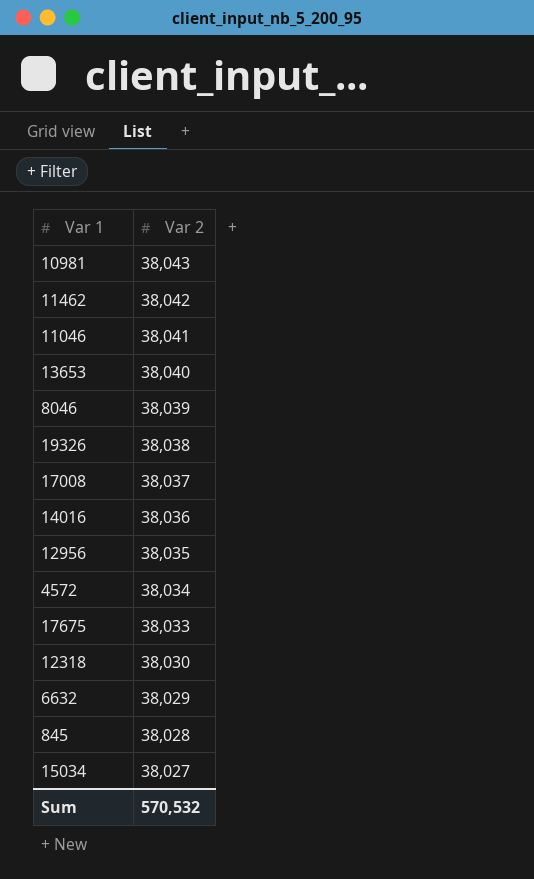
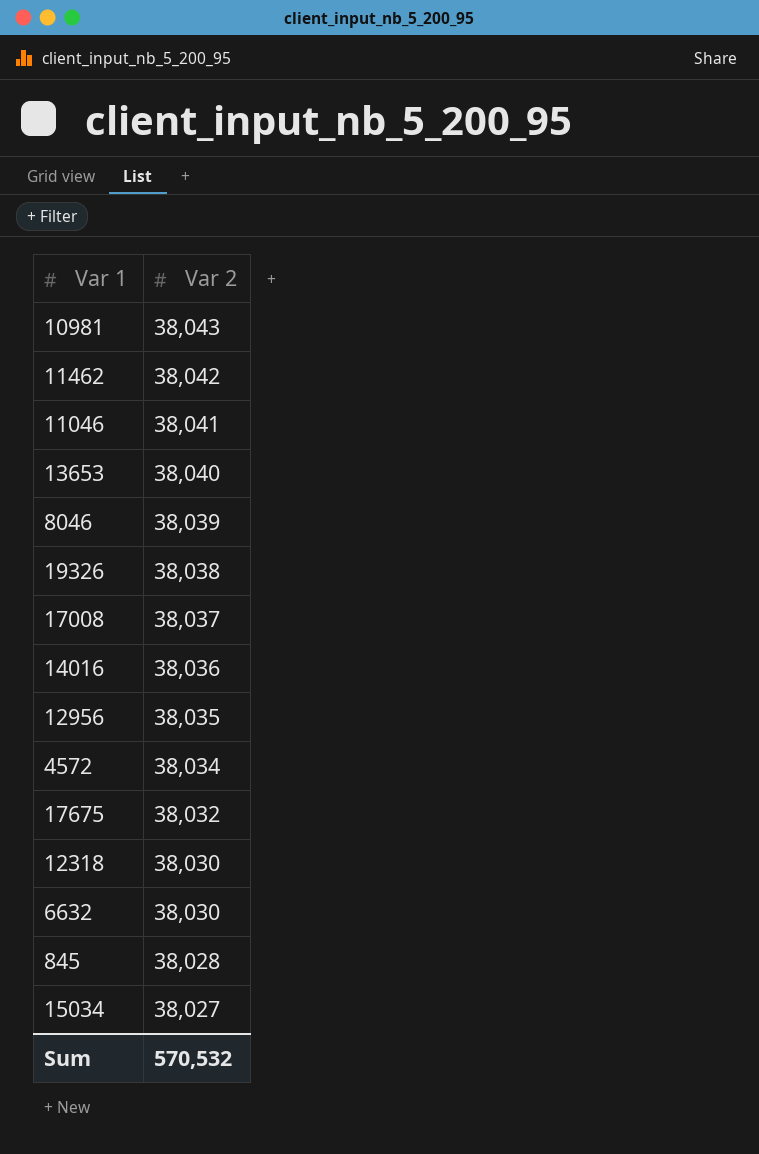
17675 | Var 2: 38,033 -> 38,032
6632 | Var 2: 38,029 -> 38,030

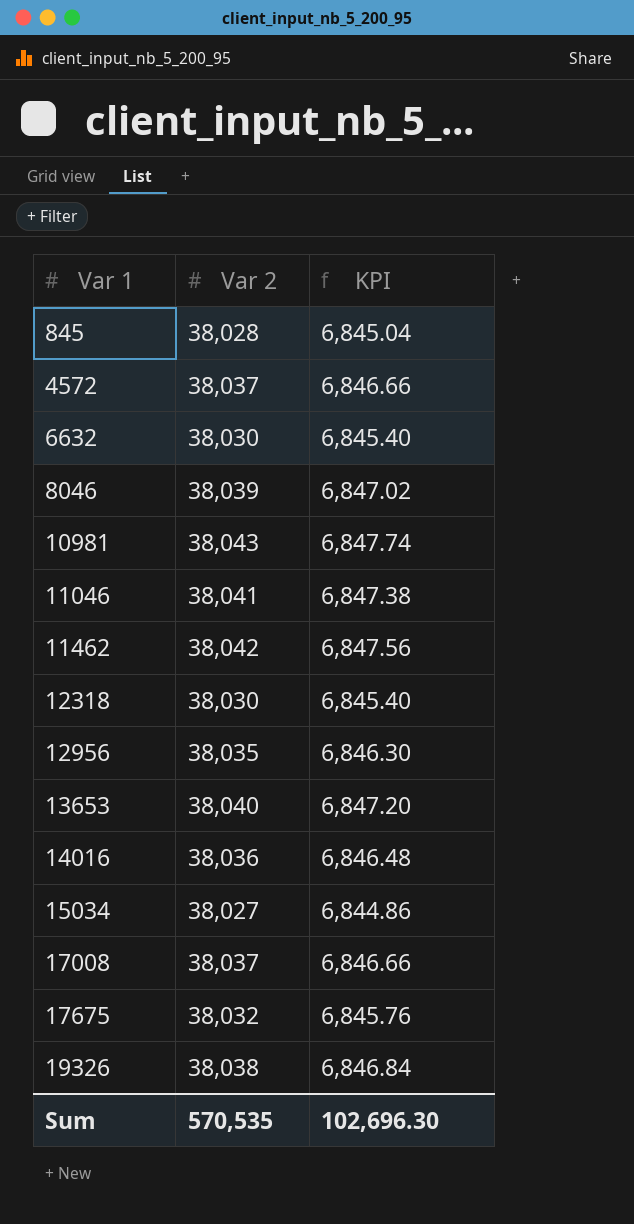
row order: Var 2 descending -> Var 1 ascending
column KPI | formula: none -> [Var 2] * 0.18
4572 | Var 2: 38,034 -> 38,037
Sum | Var 2: 570,532 -> 570,535

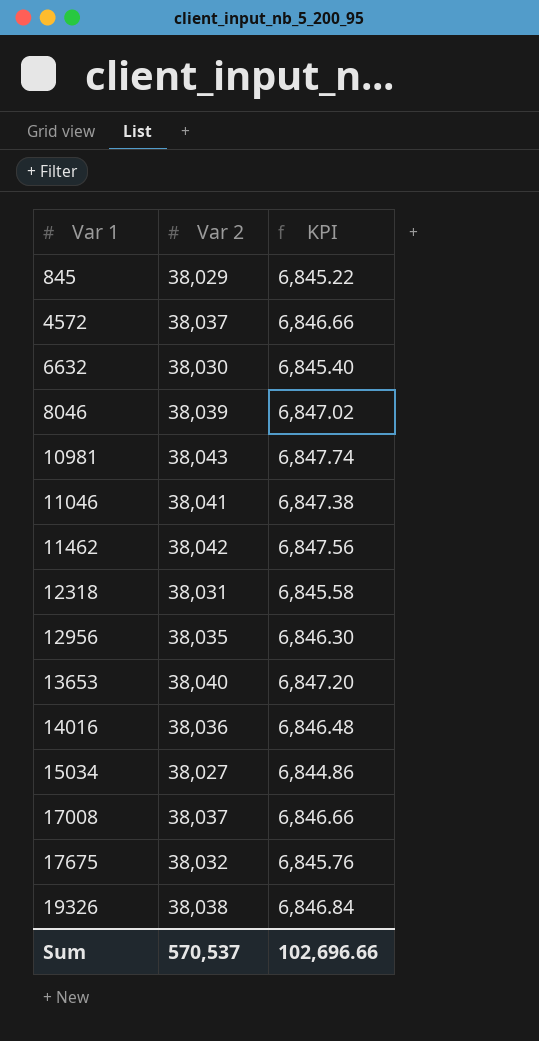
845 | Var 2: 38,028 -> 38,029
845 | KPI: 6,845.04 -> 6,845.22
12318 | Var 2: 38,030 -> 38,031
12318 | KPI: 6,845.40 -> 6,845.58
Sum | Var 2: 570,535 -> 570,537
Sum | KPI: 102,696.30 -> 102,696.66

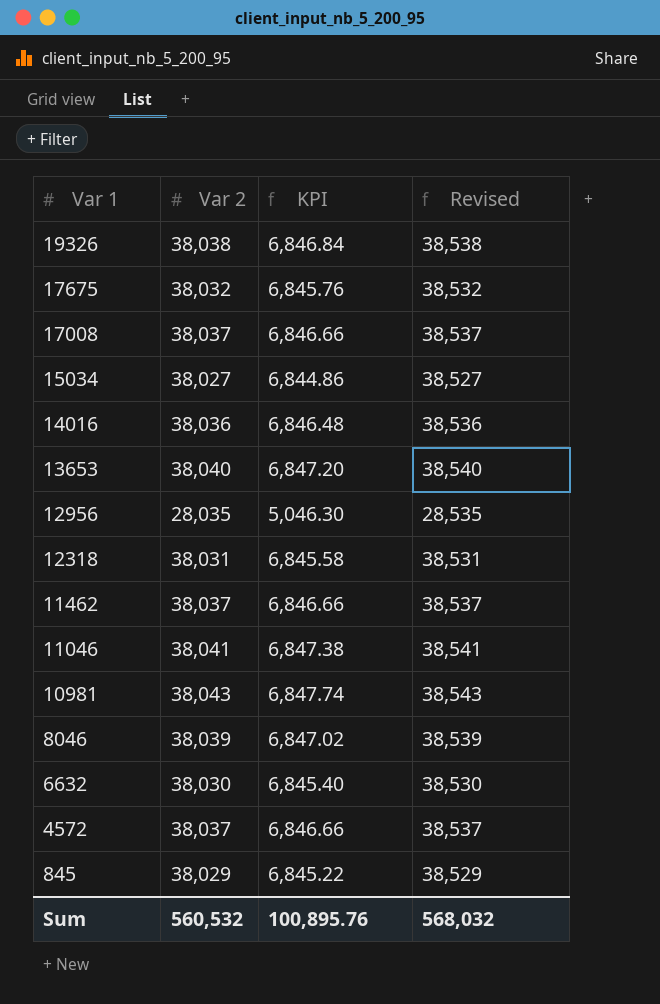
row order: Var 1 ascending -> Var 1 descending
column Revised | formula: none -> [Var 2] + 500
12956 | Var 2: 38,035 -> 28,035
12956 | KPI: 6,846.30 -> 5,046.30
11462 | Var 2: 38,042 -> 38,037
11462 | KPI: 6,847.56 -> 6,846.66
Sum | Var 2: 570,537 -> 560,532
Sum | KPI: 102,696.66 -> 100,895.76

